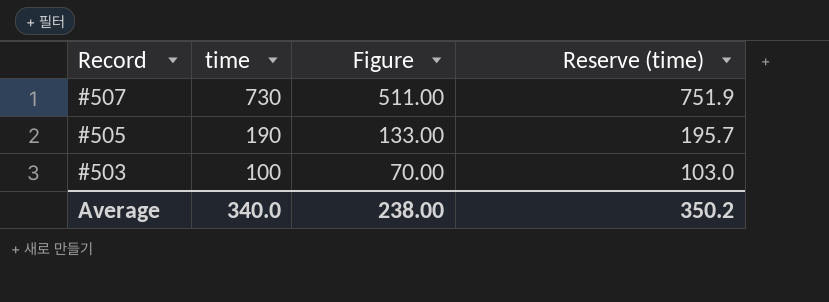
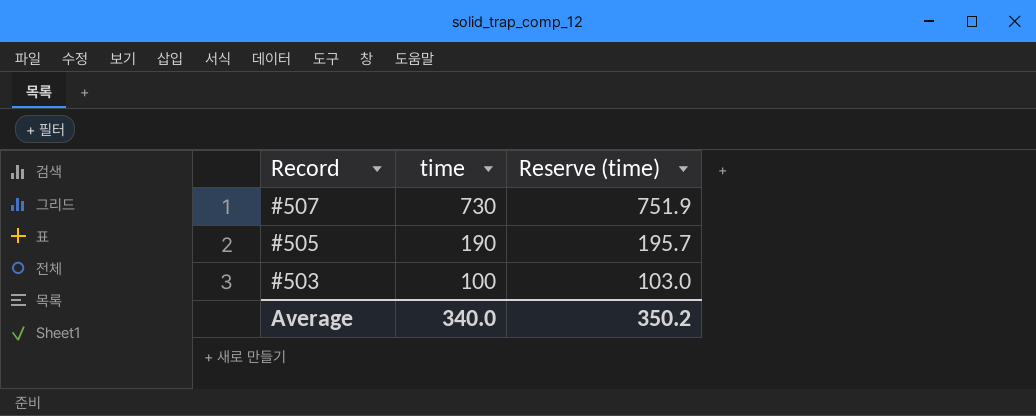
column Figure | formula: [time] * 0.7 -> none

